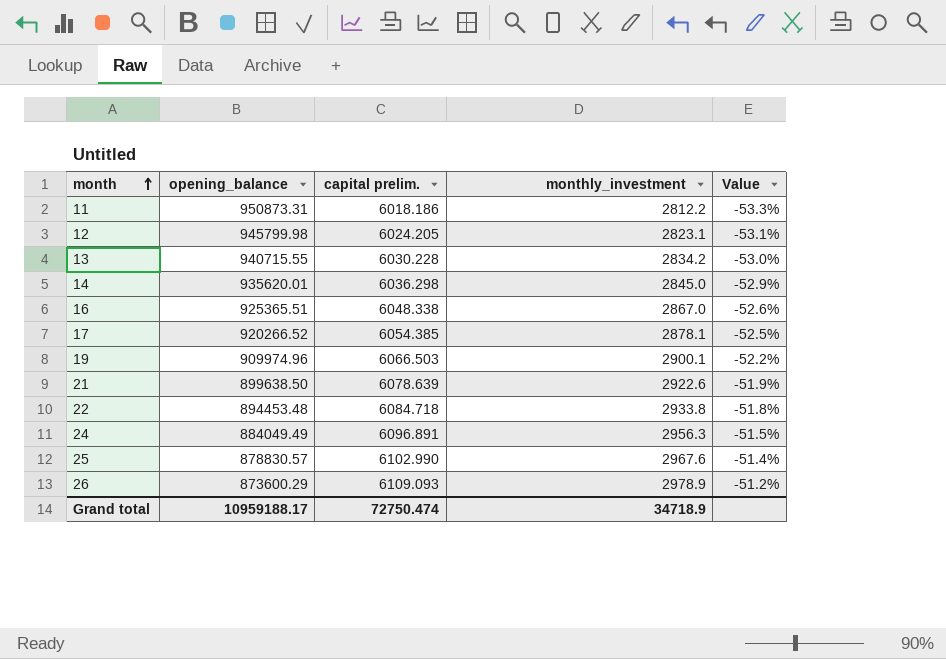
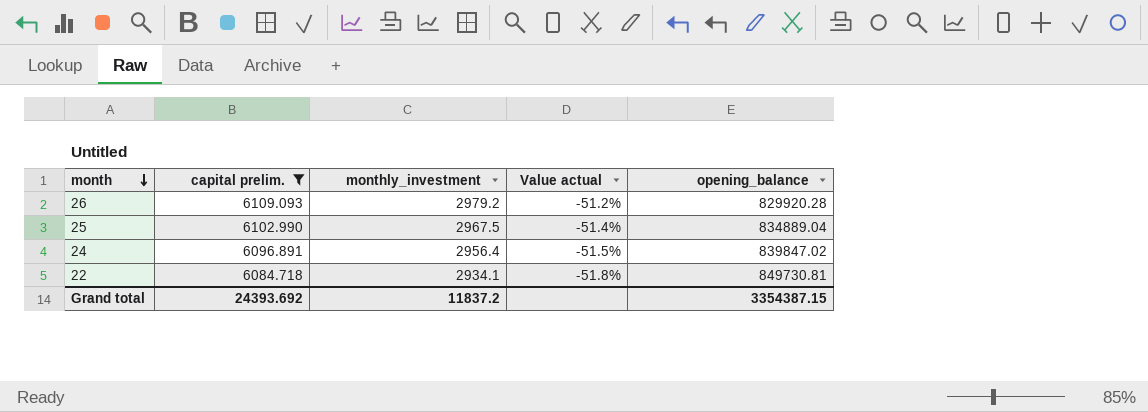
filter: none -> capital prelim. >= 6084.718
row order: month ascending -> month descending
column name: Value -> Value actual
column opening_balance | position: 2 -> 5
26 | monthly_investment: 2978.9 -> 2979.2
26 | opening_balance: 873600.29 -> 829920.28
25 | monthly_investment: 2967.6 -> 2967.5
25 | opening_balance: 878830.57 -> 834889.04
24 | monthly_investment: 2956.3 -> 2956.4
24 | opening_balance: 884049.49 -> 839847.02
22 | monthly_investment: 2933.8 -> 2934.1
22 | opening_balance: 894453.48 -> 849730.81
Grand total | capital prelim.: 72750.474 -> 24393.692
Grand total | monthly_investment: 34718.9 -> 11837.2
Grand total | opening_balance: 10959188.17 -> 3354387.15

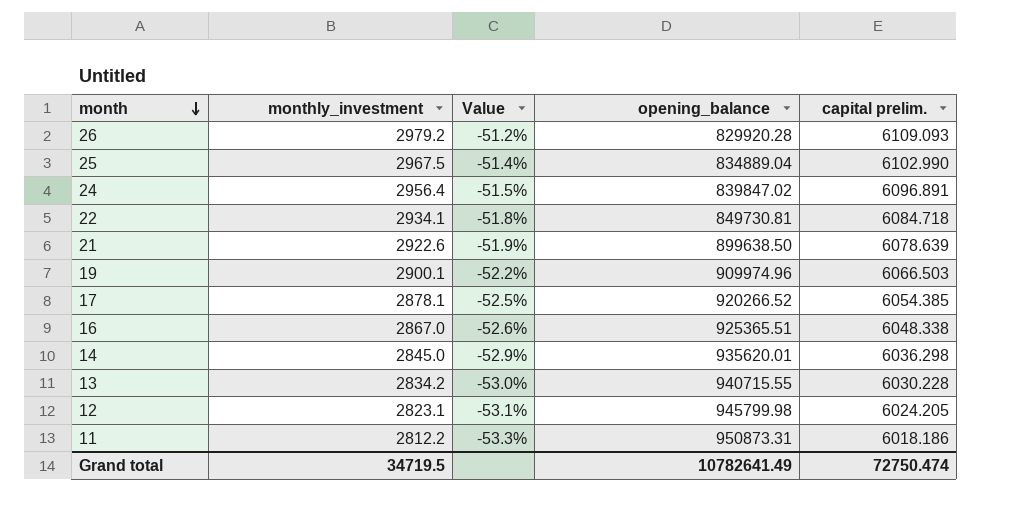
filter: capital prelim. >= 6084.718 -> none
column name: Value actual -> Value
column capital prelim. | position: 2 -> 5
Grand total | monthly_investment: 11837.2 -> 34719.5
Grand total | opening_balance: 3354387.15 -> 10782641.49
Grand total | capital prelim.: 24393.692 -> 72750.474

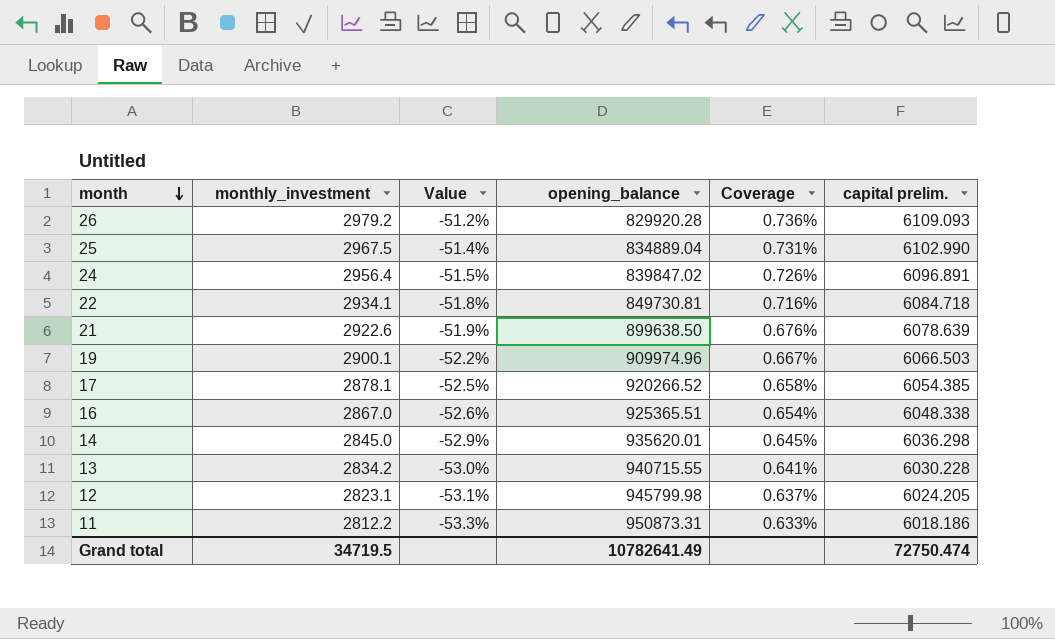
column Coverage | formula: none -> [capital prelim.] / [opening_balance]

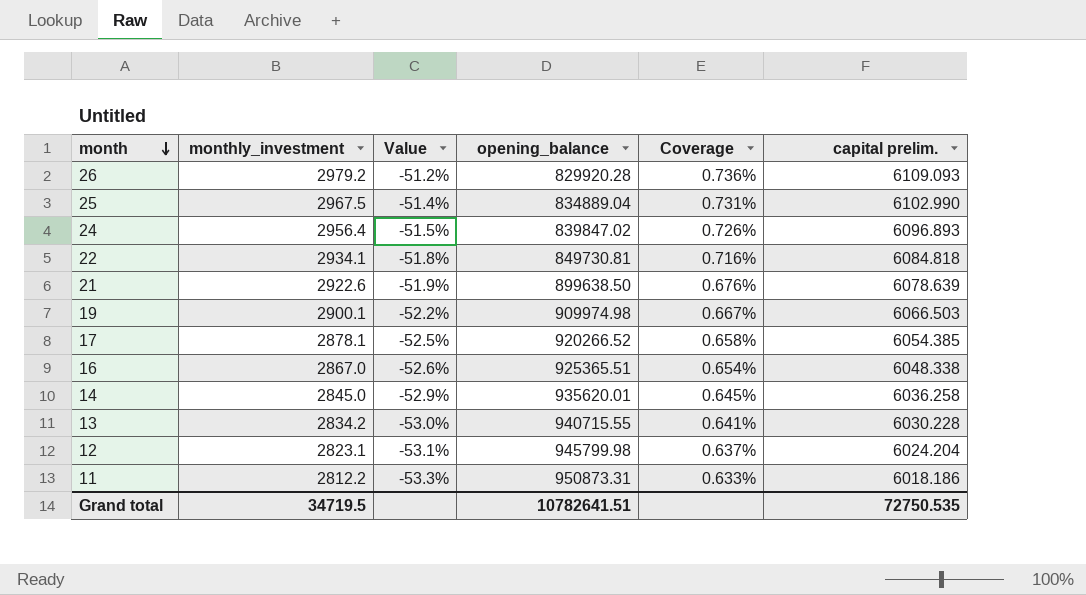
24 | capital prelim.: 6096.891 -> 6096.893
22 | capital prelim.: 6084.718 -> 6084.818
19 | opening_balance: 909974.96 -> 909974.98
14 | capital prelim.: 6036.298 -> 6036.258
12 | capital prelim.: 6024.205 -> 6024.204
Grand total | opening_balance: 10782641.49 -> 10782641.51
Grand total | capital prelim.: 72750.474 -> 72750.535

